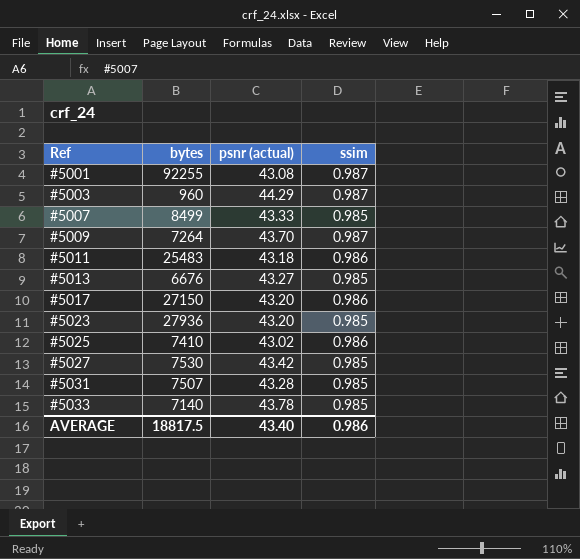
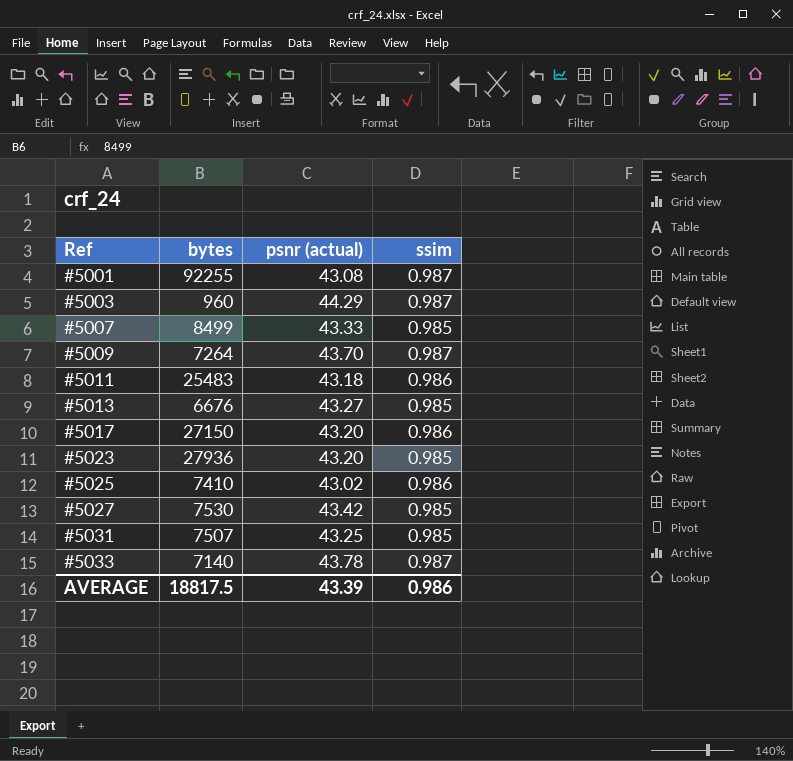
#5031 | psnr (actual): 43.28 -> 43.25
#5033 | ssim: 0.985 -> 0.987
AVERAGE | psnr (actual): 43.40 -> 43.39

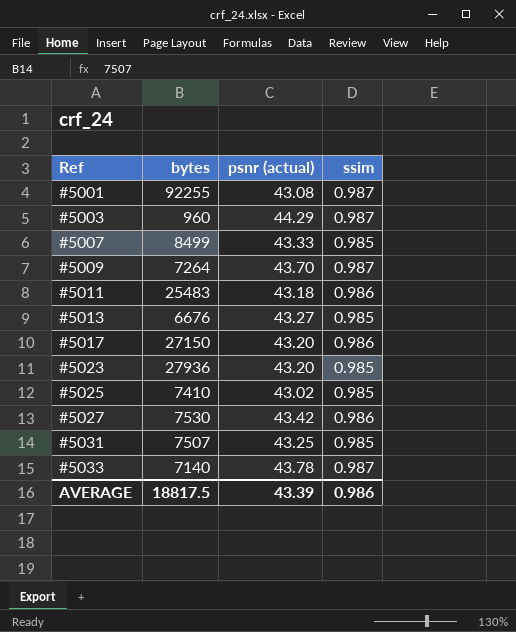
#5025 | ssim: 0.986 -> 0.985
#5027 | ssim: 0.985 -> 0.986

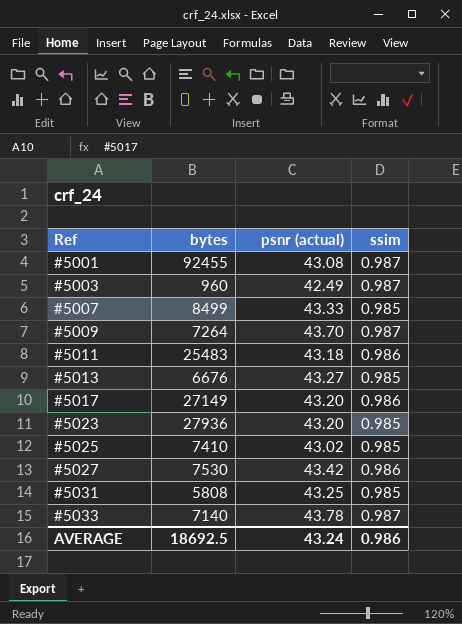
#5001 | bytes: 92255 -> 92455
#5003 | psnr (actual): 44.29 -> 42.49
#5017 | bytes: 27150 -> 27149
#5031 | bytes: 7507 -> 5808
AVERAGE | bytes: 18817.5 -> 18692.5
AVERAGE | psnr (actual): 43.39 -> 43.24

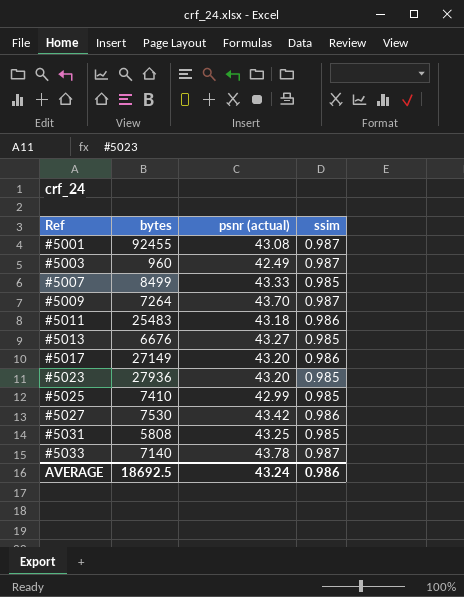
#5025 | psnr (actual): 43.02 -> 42.99

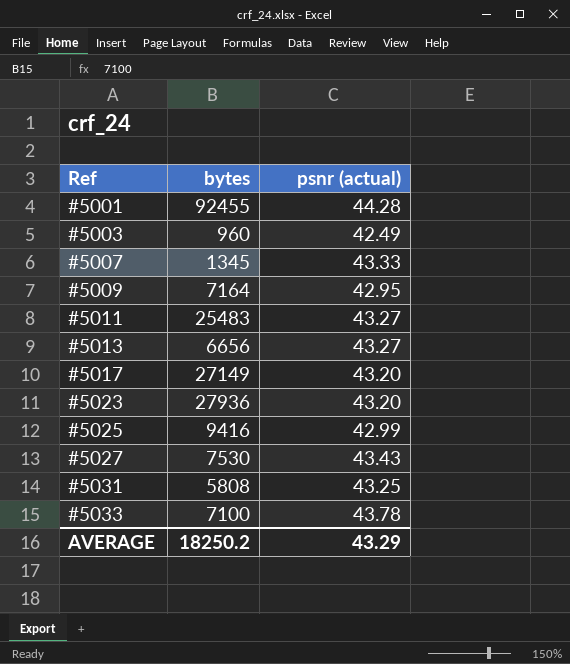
column ssim | position: 4 -> none
#5001 | psnr (actual): 43.08 -> 44.28
#5007 | bytes: 8499 -> 1345
#5009 | bytes: 7264 -> 7164
#5009 | psnr (actual): 43.70 -> 42.95
#5011 | psnr (actual): 43.18 -> 43.27
#5013 | bytes: 6676 -> 6656
#5025 | bytes: 7410 -> 9416
#5027 | psnr (actual): 43.42 -> 43.43
#5033 | bytes: 7140 -> 7100
AVERAGE | bytes: 18692.5 -> 18250.2
AVERAGE | psnr (actual): 43.24 -> 43.29

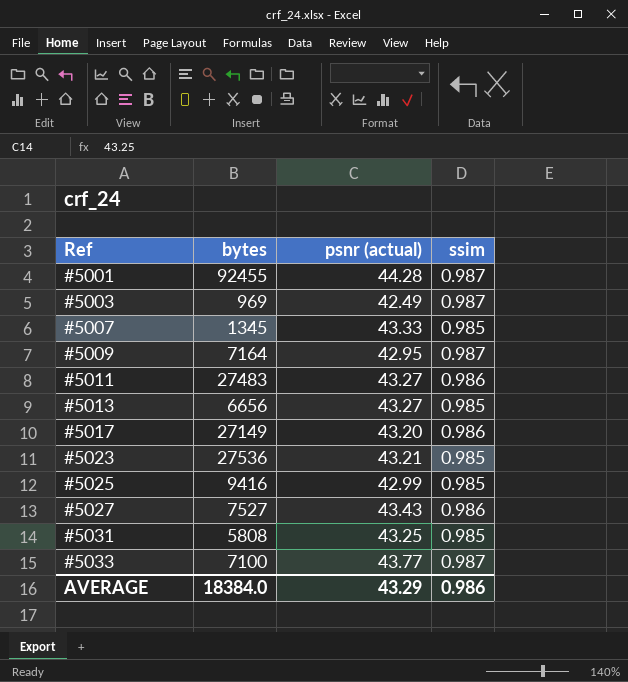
column ssim | position: none -> 4
#5003 | bytes: 960 -> 969
#5011 | bytes: 25483 -> 27483
#5023 | bytes: 27936 -> 27536
#5023 | psnr (actual): 43.20 -> 43.21
#5027 | bytes: 7530 -> 7527
#5033 | psnr (actual): 43.78 -> 43.77
AVERAGE | bytes: 18250.2 -> 18384.0

